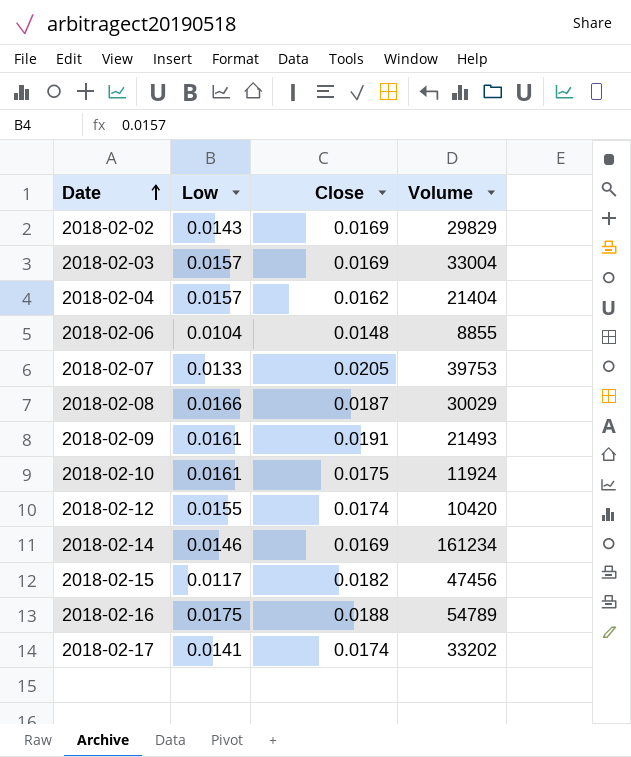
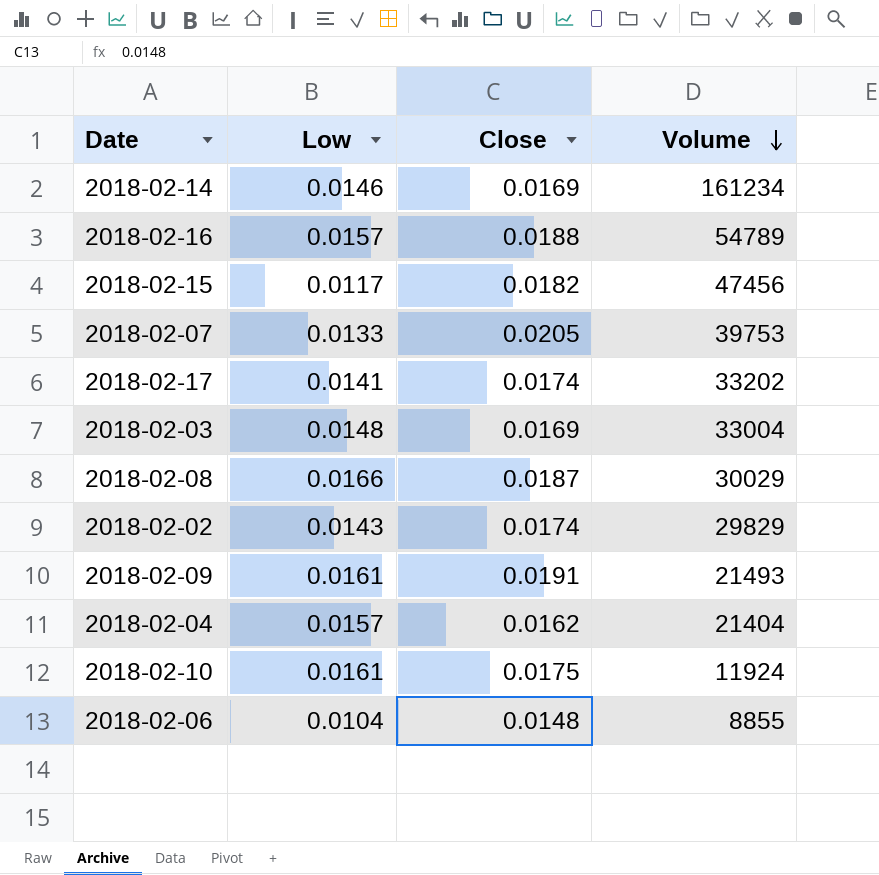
row order: Date ascending -> Volume descending
row 2018-02-12: 0.0155 | 0.0174 | 10420 -> none
2018-02-16 | Low: 0.0175 -> 0.0157
2018-02-03 | Low: 0.0157 -> 0.0148
2018-02-02 | Close: 0.0169 -> 0.0174

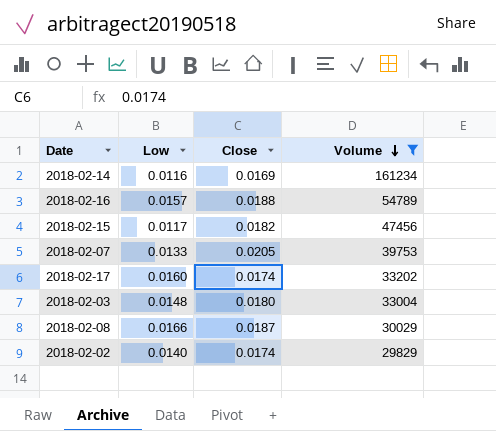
filter: none -> Volume >= 29829
2018-02-14 | Low: 0.0146 -> 0.0116
2018-02-17 | Low: 0.0141 -> 0.0160
2018-02-03 | Close: 0.0169 -> 0.0180
2018-02-02 | Low: 0.0143 -> 0.0140

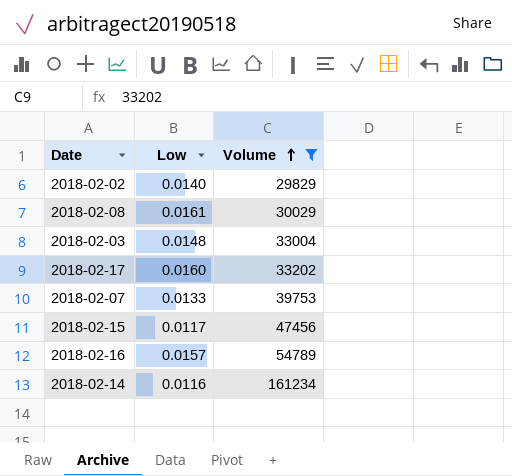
row order: Volume descending -> Volume ascending
column Close | position: 3 -> none
2018-02-08 | Low: 0.0166 -> 0.0161

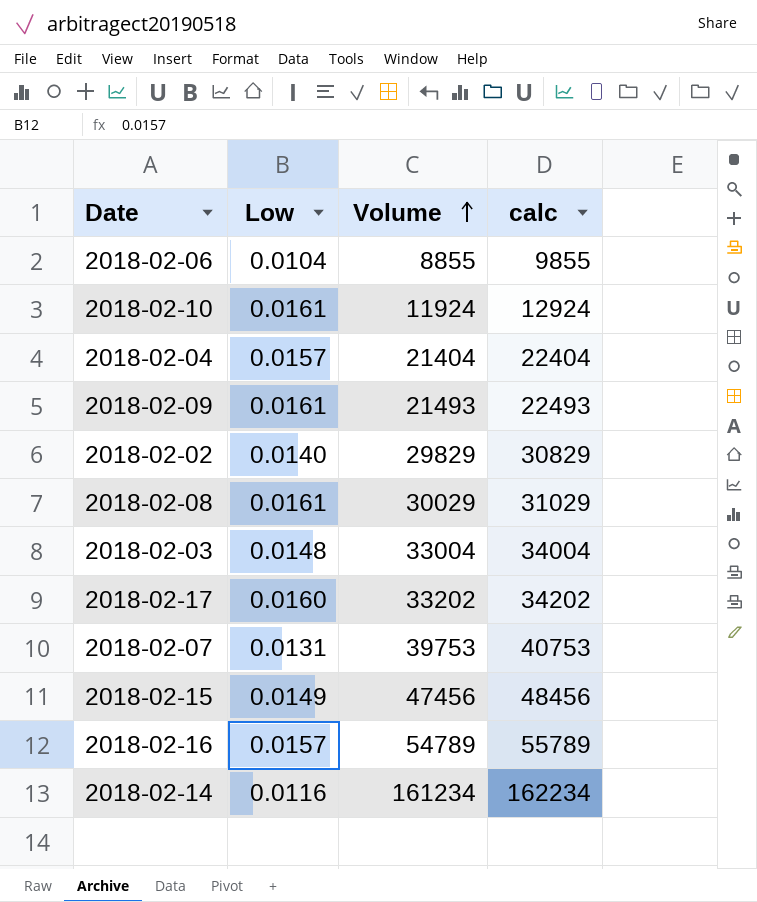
filter: Volume >= 29829 -> none
column calc | formula: none -> [Volume] + 1000
2018-02-07 | Low: 0.0133 -> 0.0131
2018-02-15 | Low: 0.0117 -> 0.0149

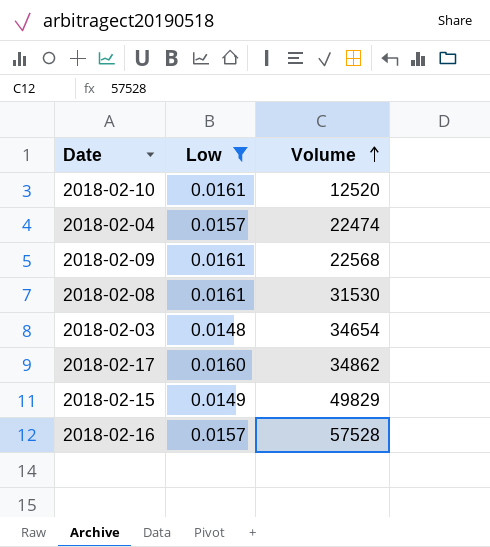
filter: none -> Low >= 0.0148
column calc | formula: [Volume] + 1000 -> none
2018-02-10 | Volume: 11924 -> 12520
2018-02-04 | Volume: 21404 -> 22474
2018-02-09 | Volume: 21493 -> 22568
2018-02-08 | Volume: 30029 -> 31530
2018-02-03 | Volume: 33004 -> 34654
2018-02-17 | Volume: 33202 -> 34862
2018-02-15 | Volume: 47456 -> 49829
2018-02-16 | Volume: 54789 -> 57528

